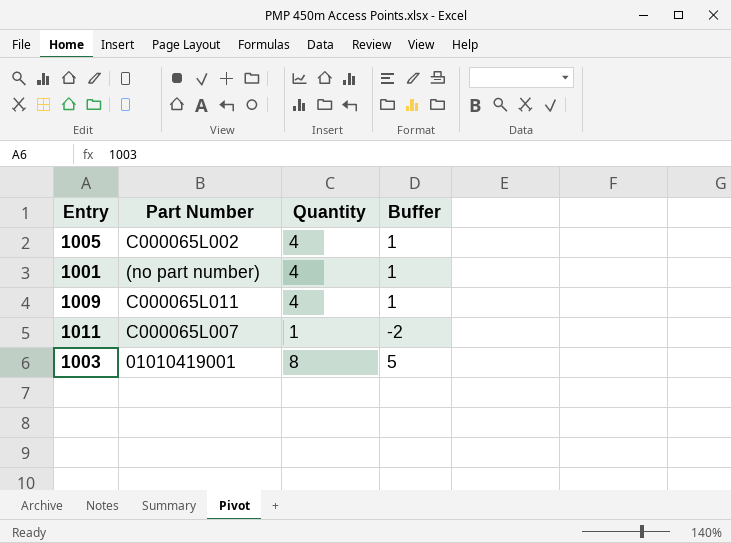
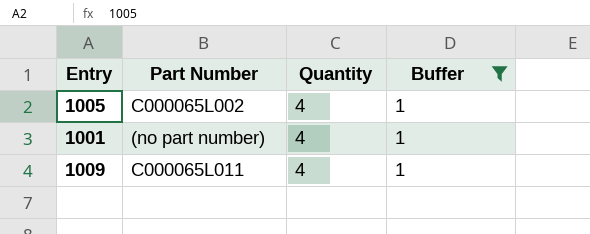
filter: none -> Buffer = 1

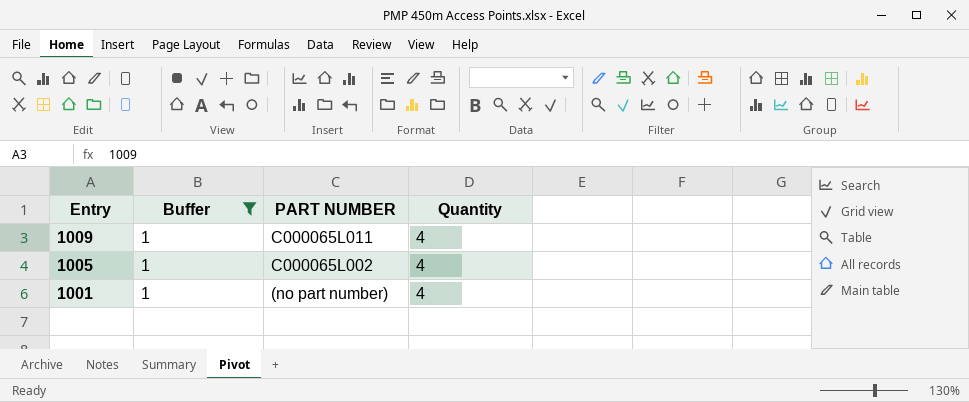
row order: none -> Entry descending
column Buffer | position: 4 -> 2
column name: Part Number -> PART NUMBER

